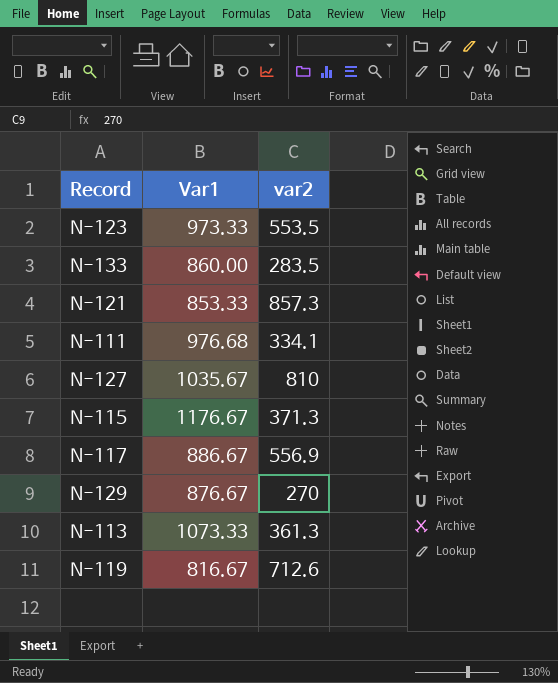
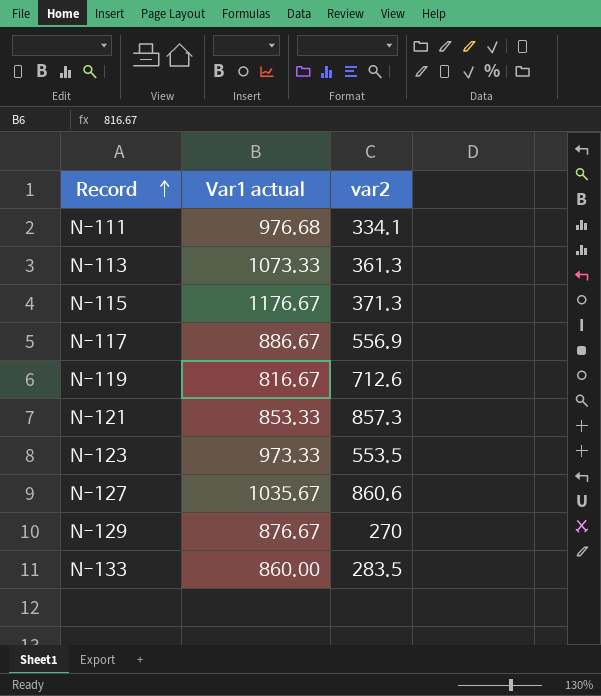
row order: none -> Record ascending
column name: Var1 -> Var1 actual
N-127 | var2: 810 -> 860.6

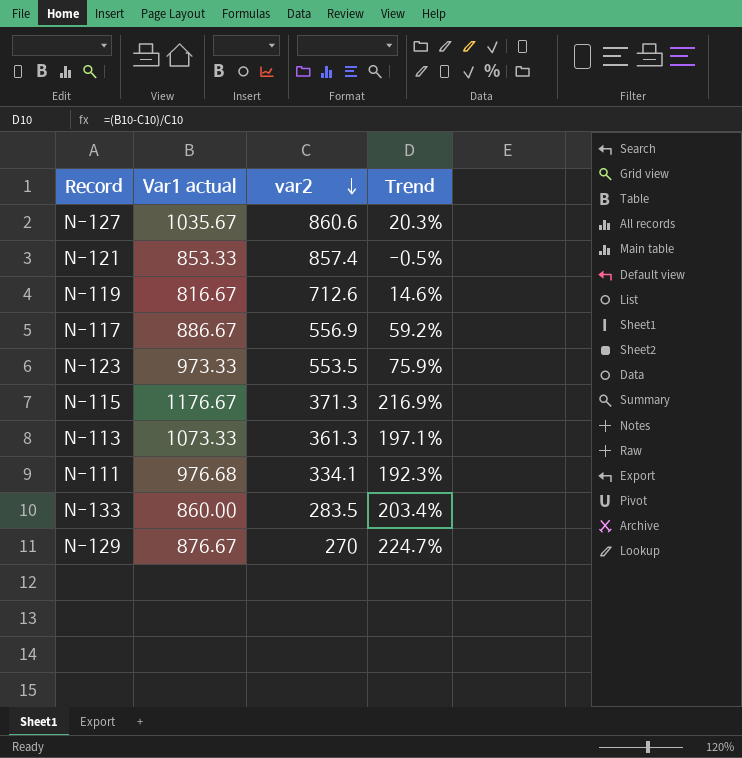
row order: Record ascending -> var2 descending
column Trend | formula: none -> ([Var1 actual] - [var2]) / [var2]
N-121 | var2: 857.3 -> 857.4

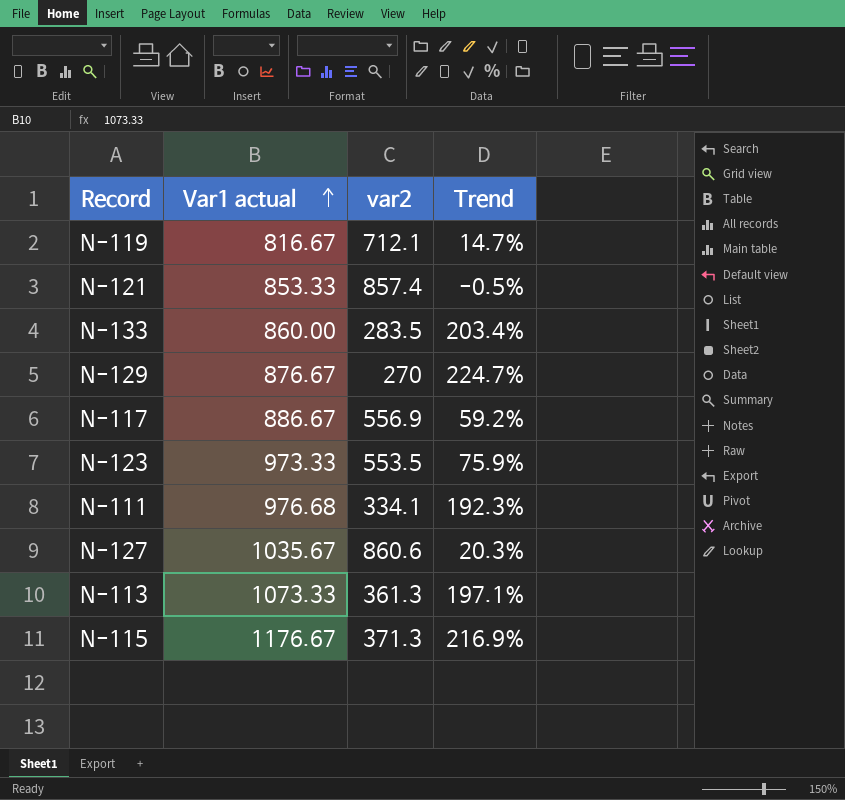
row order: var2 descending -> Var1 actual ascending
N-119 | var2: 712.6 -> 712.1
N-119 | Trend: 14.6% -> 14.7%

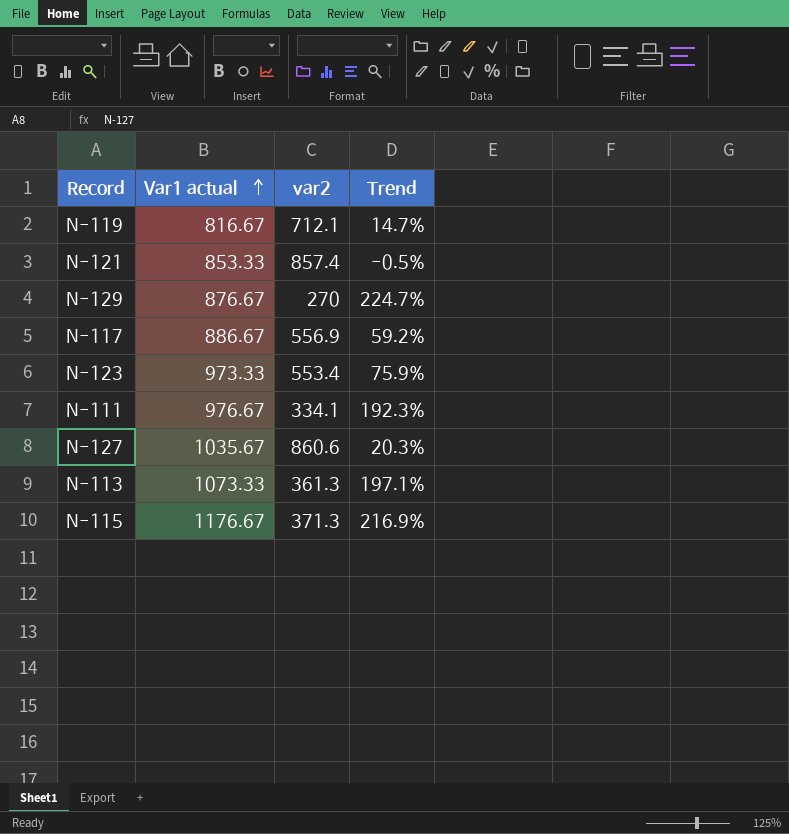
row N-133: 860.00 | 283.5 | 203.4% -> none
N-123 | var2: 553.5 -> 553.4
N-111 | Var1 actual: 976.68 -> 976.67

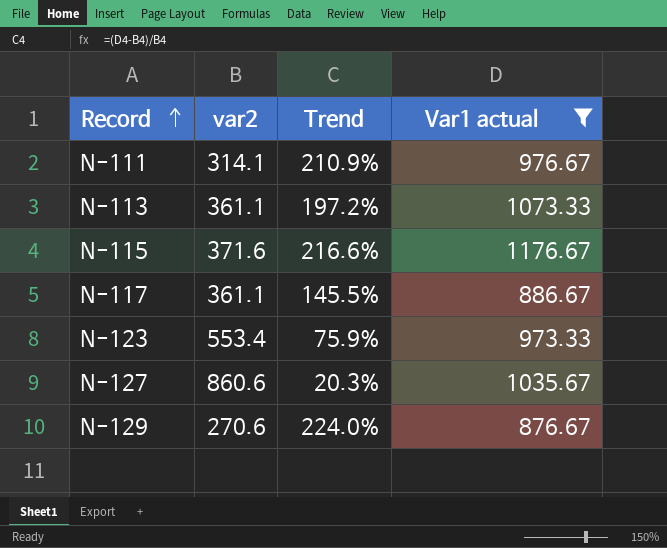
filter: none -> Var1 actual >= 876.67
row order: Var1 actual ascending -> Record ascending
column Var1 actual | position: 2 -> 4
N-111 | var2: 334.1 -> 314.1
N-111 | Trend: 192.3% -> 210.9%
N-113 | var2: 361.3 -> 361.1
N-113 | Trend: 197.1% -> 197.2%
N-115 | var2: 371.3 -> 371.6
N-115 | Trend: 216.9% -> 216.6%
N-117 | var2: 556.9 -> 361.1
N-117 | Trend: 59.2% -> 145.5%
N-129 | var2: 270 -> 270.6
N-129 | Trend: 224.7% -> 224.0%

